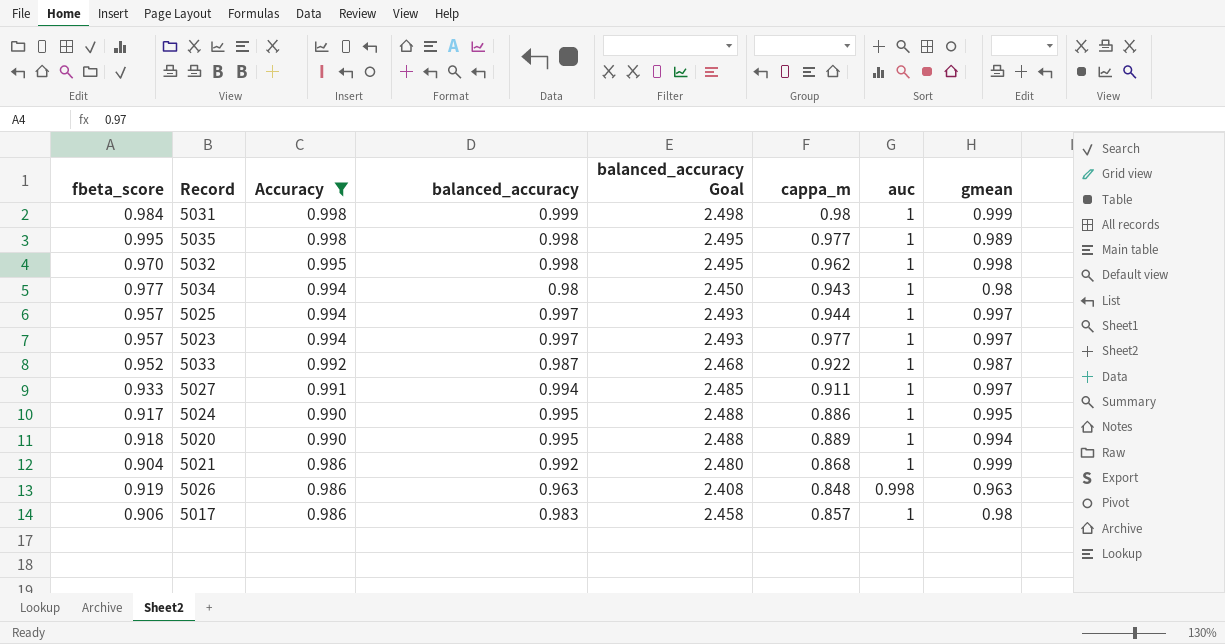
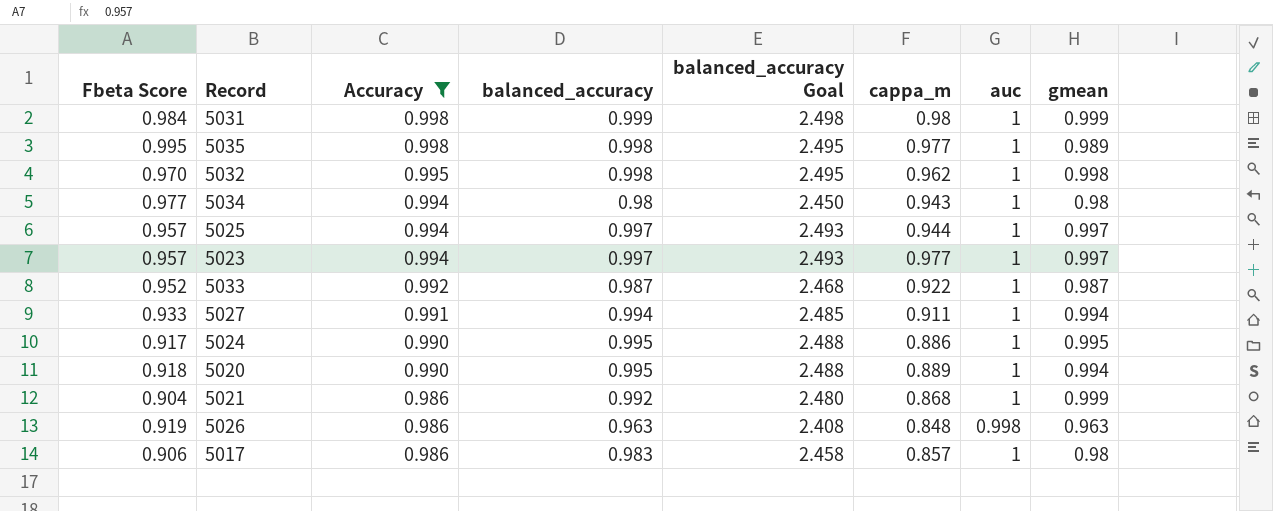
column name: fbeta_score -> Fbeta Score
5027 | gmean: 0.997 -> 0.994

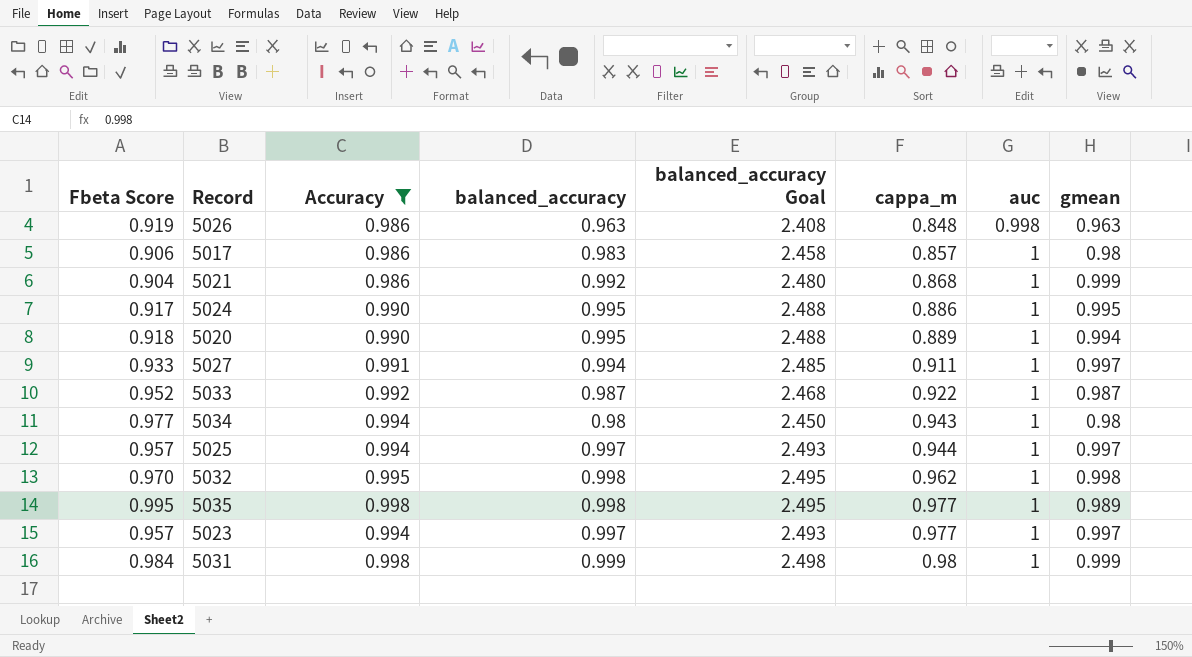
row order: Accuracy descending -> cappa_m ascending
5027 | gmean: 0.994 -> 0.997

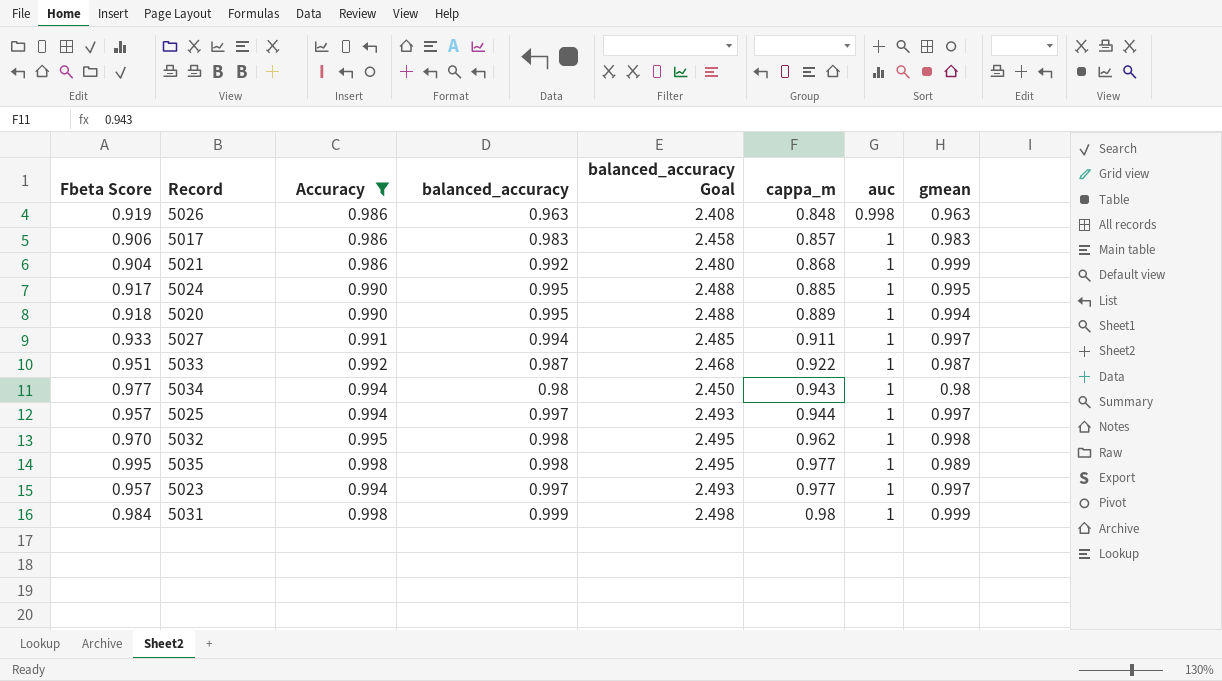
5017 | gmean: 0.98 -> 0.983
5024 | cappa_m: 0.886 -> 0.885
5033 | Fbeta Score: 0.952 -> 0.951

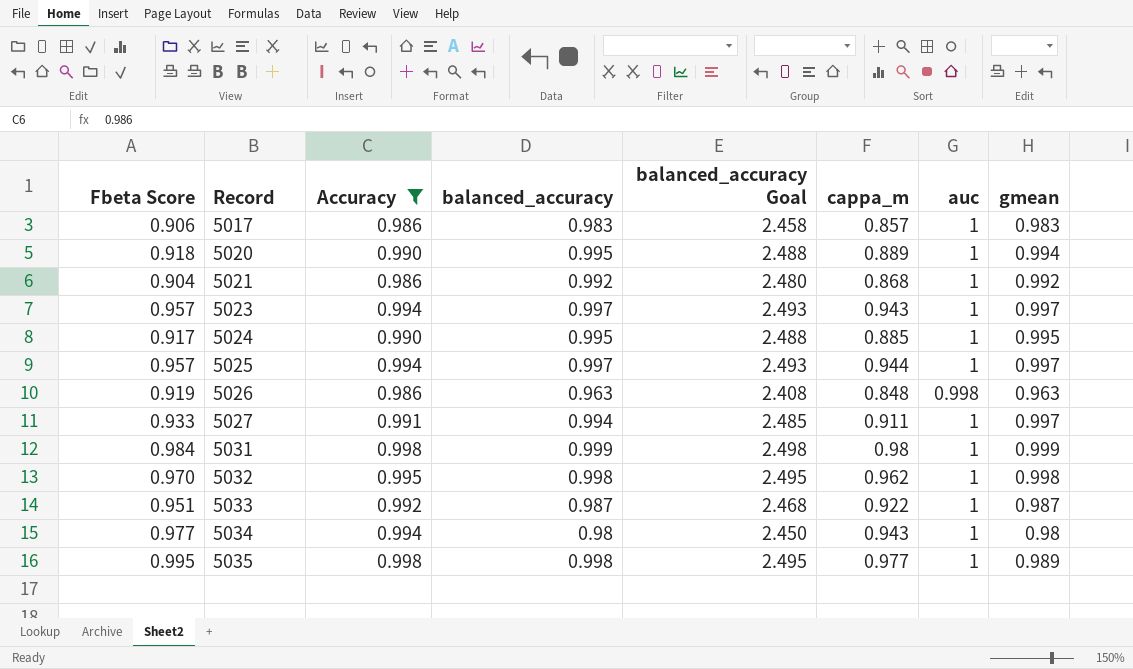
row order: cappa_m ascending -> Record ascending
5021 | gmean: 0.999 -> 0.992
5023 | cappa_m: 0.977 -> 0.943

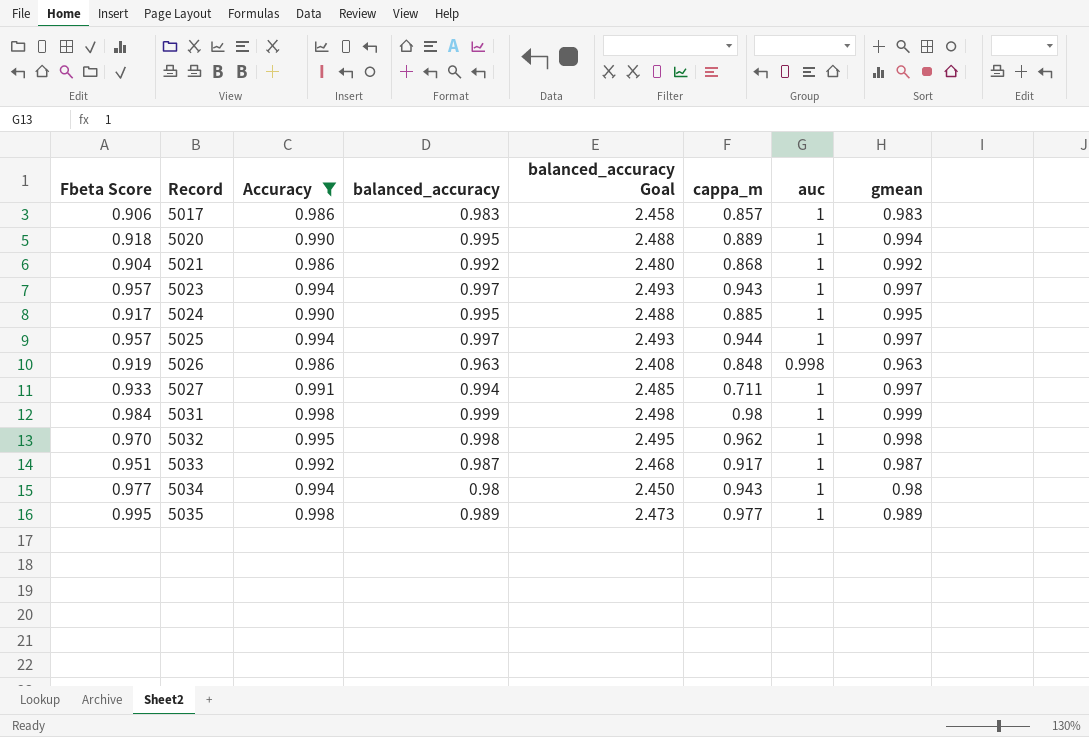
5027 | cappa_m: 0.911 -> 0.711
5033 | cappa_m: 0.922 -> 0.917
5035 | balanced_accuracy: 0.998 -> 0.989
5035 | balanced_accuracy Goal: 2.495 -> 2.473

